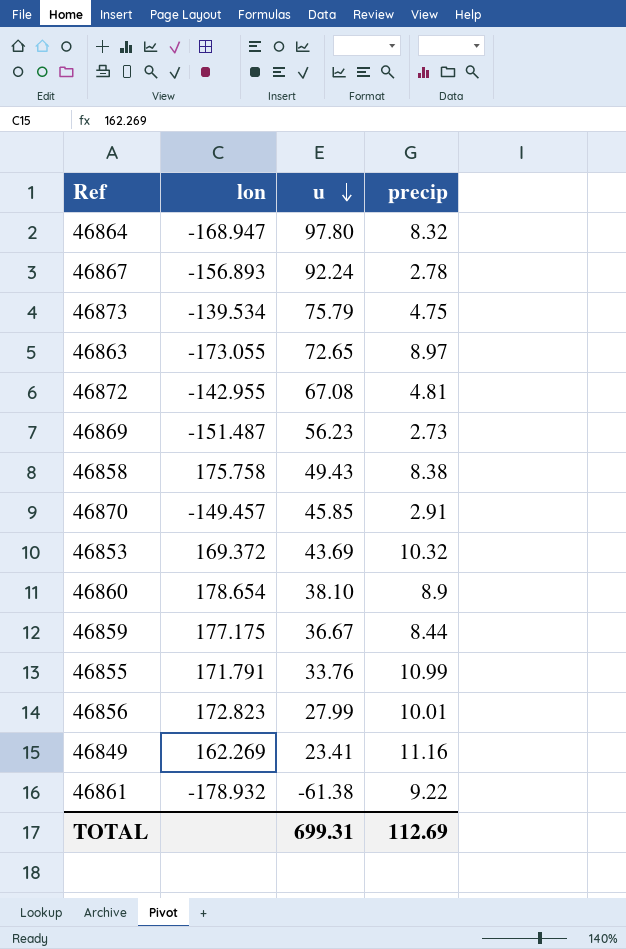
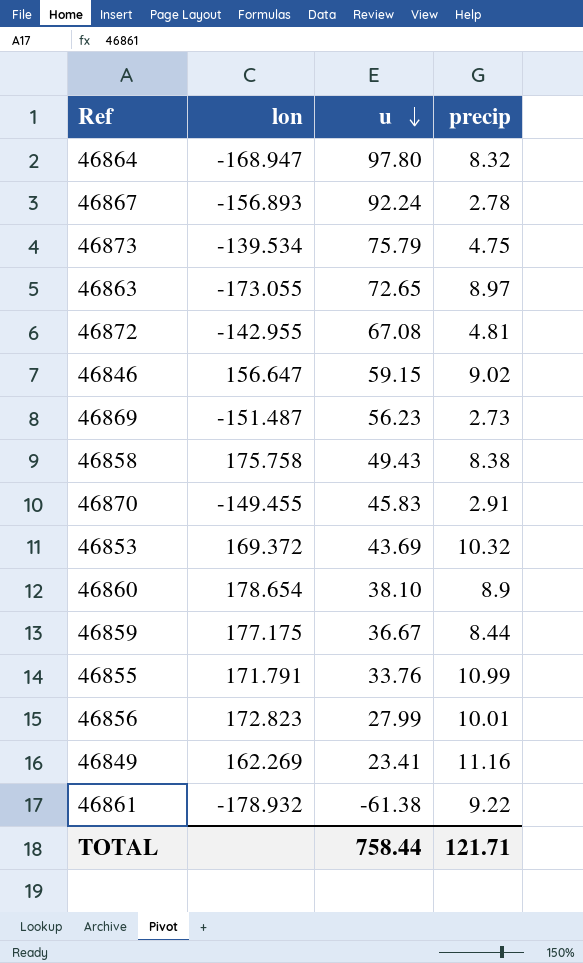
row 46846: none -> 156.647 | 59.15 | 9.02
46870 | lon: -149.457 -> -149.455
46870 | u: 45.85 -> 45.83
TOTAL | u: 699.31 -> 758.44
TOTAL | precip: 112.69 -> 121.71

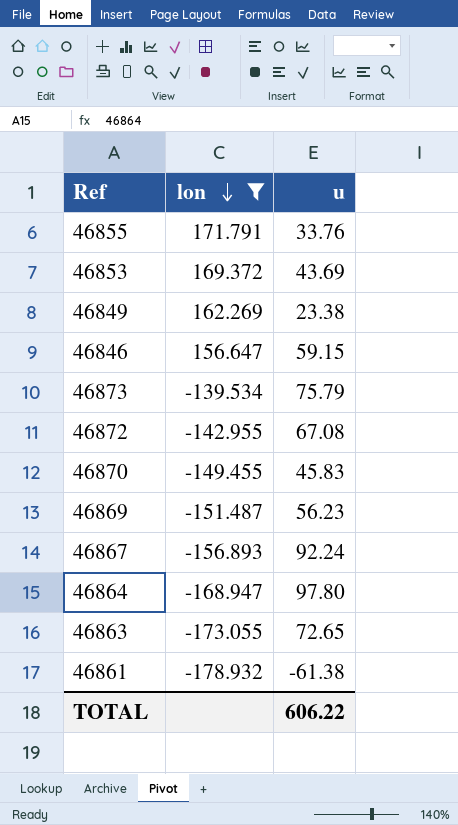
filter: none -> lon <= 171.791
row order: u descending -> lon descending
column precip | position: 4 -> none
46849 | u: 23.41 -> 23.38
TOTAL | u: 758.44 -> 606.22

